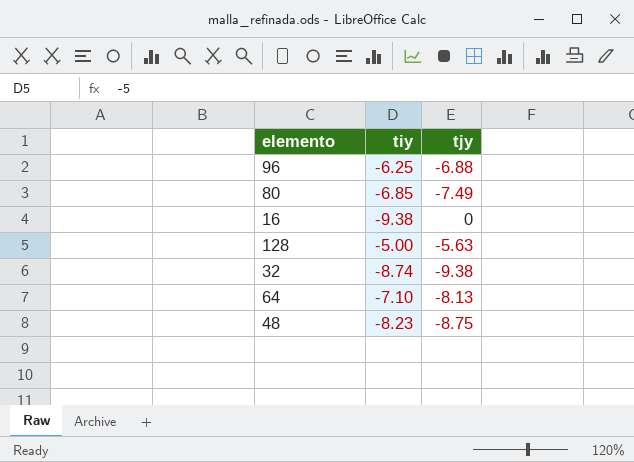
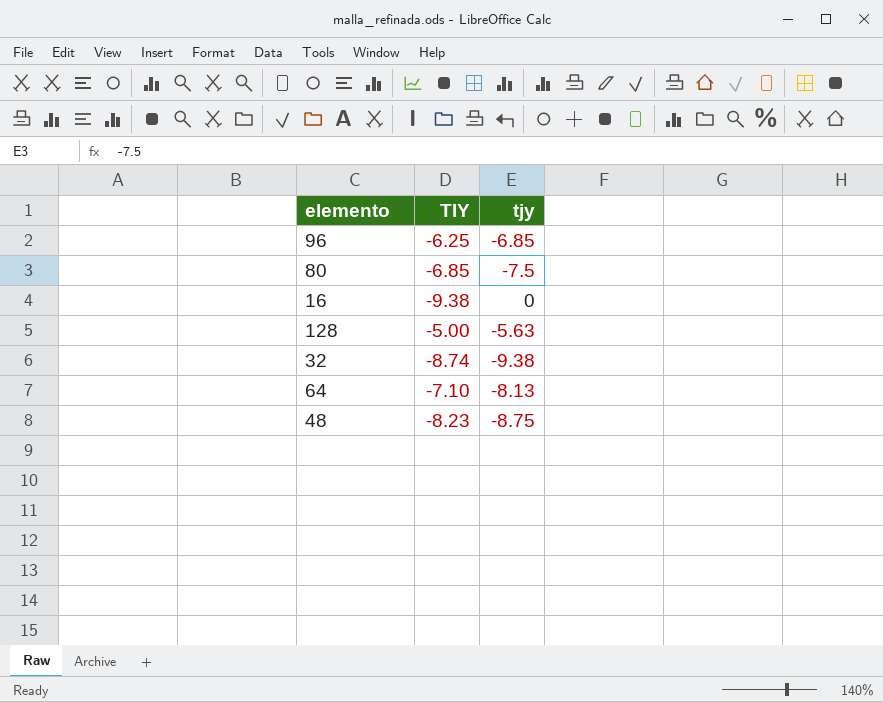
column name: tiy -> TIY
96 | tjy: -6.88 -> -6.85
80 | tjy: -7.49 -> -7.5

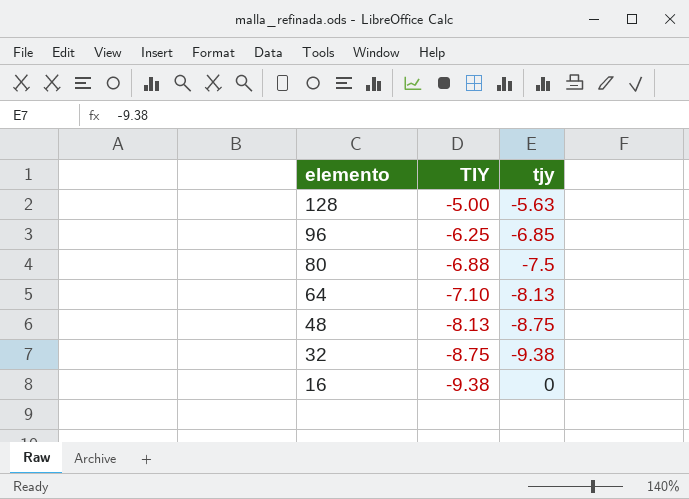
row order: none -> elemento descending
80 | TIY: -6.85 -> -6.88
48 | TIY: -8.23 -> -8.13
32 | TIY: -8.74 -> -8.75

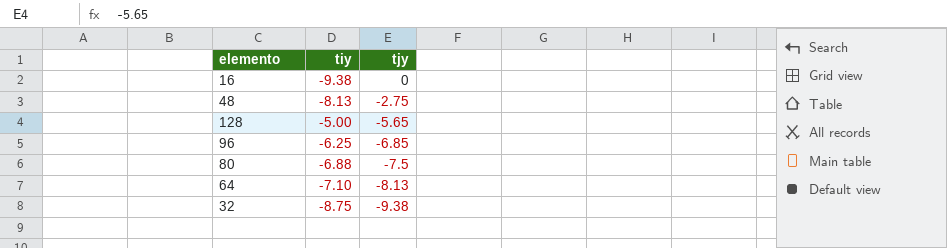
row order: elemento descending -> tjy descending
column name: TIY -> tiy
48 | tjy: -8.75 -> -2.75
128 | tjy: -5.63 -> -5.65

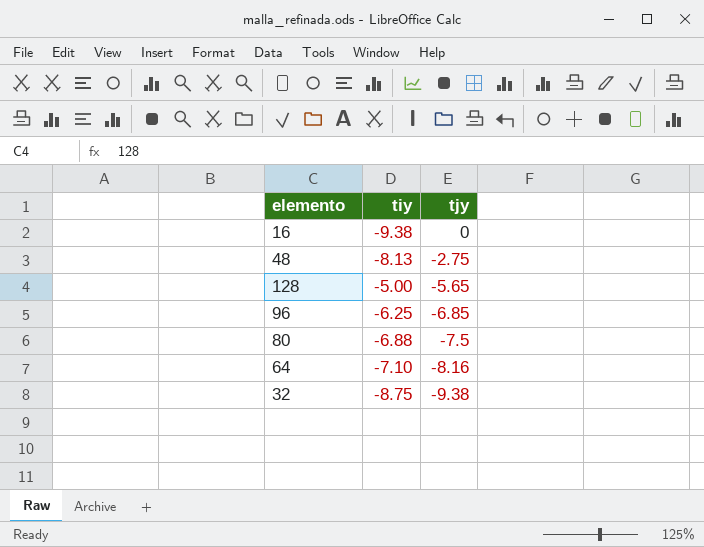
64 | tjy: -8.13 -> -8.16

